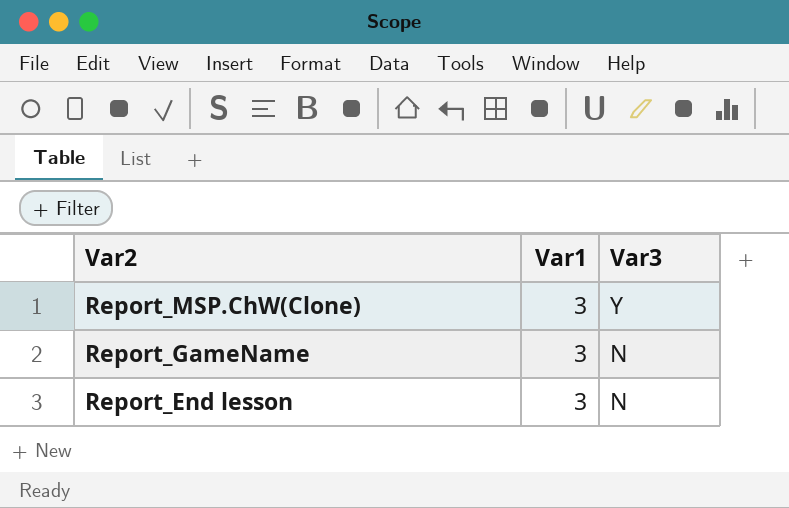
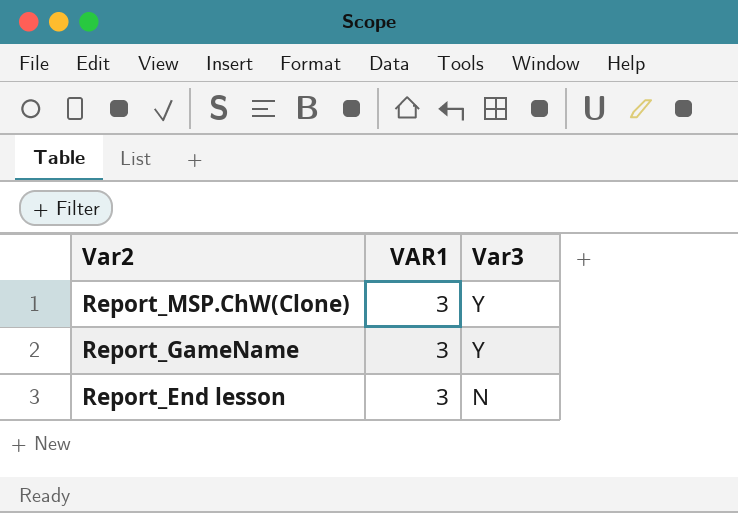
column name: Var1 -> VAR1
Report_GameName | Var3: N -> Y

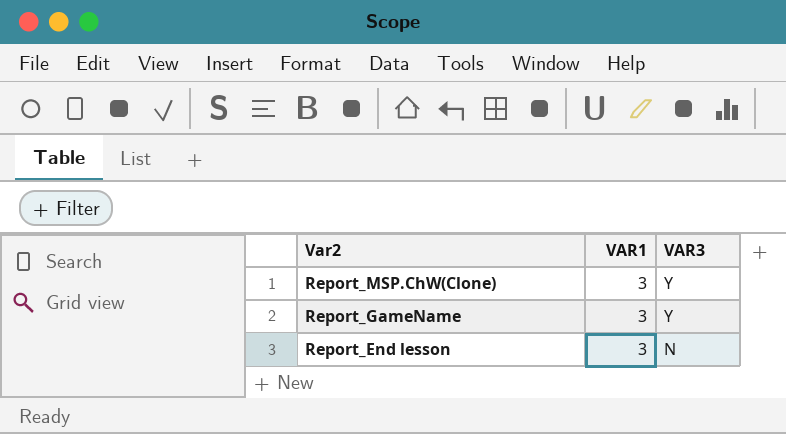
column name: Var3 -> VAR3

